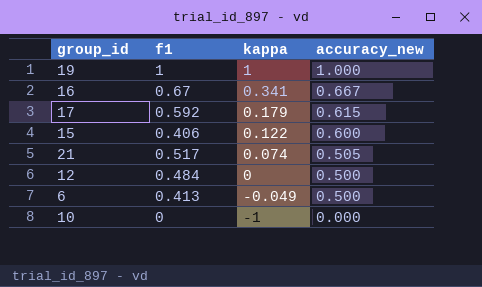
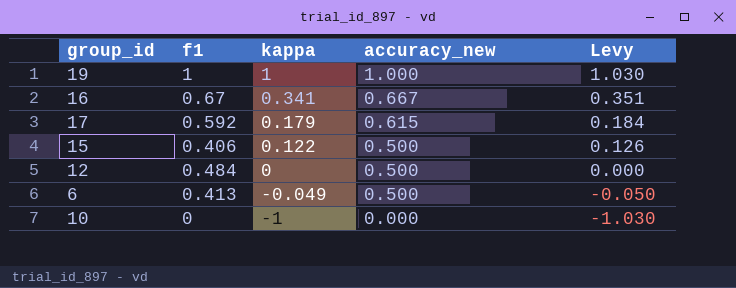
column Levy | formula: none -> [kappa] * 1.03
row 21: 0.517 | 0.074 | 0.505 -> none
15 | accuracy_new: 0.600 -> 0.500

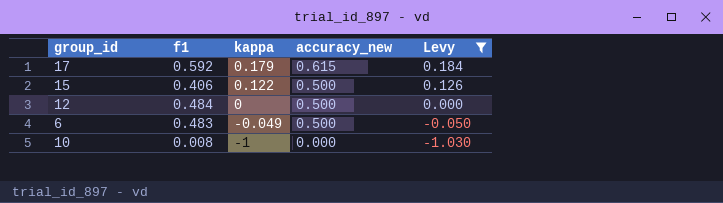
filter: none -> Levy <= 0.184
6 | f1: 0.413 -> 0.483
10 | f1: 0 -> 0.008

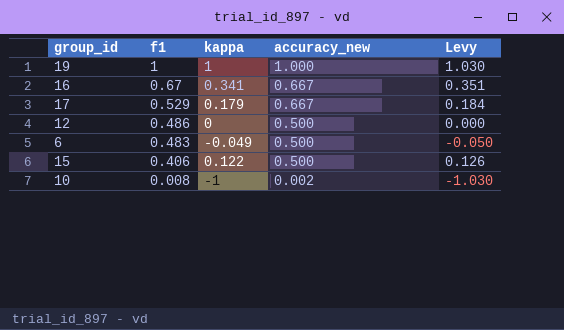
filter: Levy <= 0.184 -> none
row order: kappa descending -> f1 descending
17 | f1: 0.592 -> 0.529
17 | accuracy_new: 0.615 -> 0.667
12 | f1: 0.484 -> 0.486
10 | accuracy_new: 0.000 -> 0.002

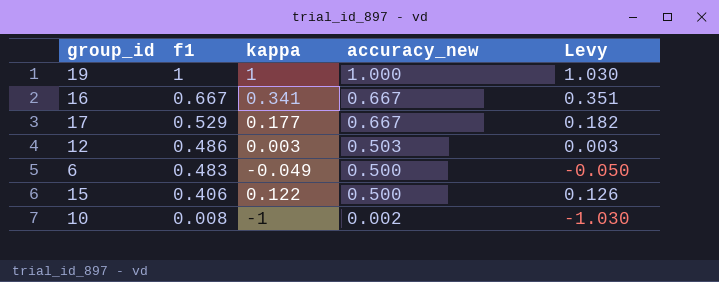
16 | f1: 0.67 -> 0.667
17 | kappa: 0.179 -> 0.177
17 | Levy: 0.184 -> 0.182
12 | kappa: 0 -> 0.003
12 | accuracy_new: 0.500 -> 0.503
12 | Levy: 0.000 -> 0.003

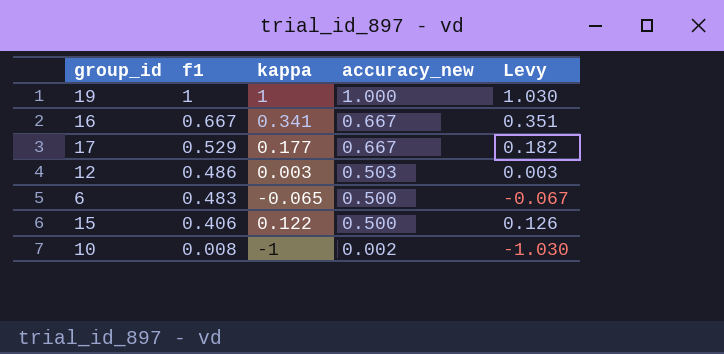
6 | kappa: -0.049 -> -0.065
6 | Levy: -0.050 -> -0.067

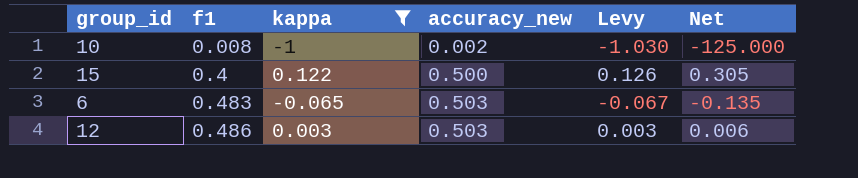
filter: none -> kappa <= 0.122
row order: f1 descending -> f1 ascending
column Net | formula: none -> [kappa] / [f1]
15 | f1: 0.406 -> 0.4
6 | accuracy_new: 0.500 -> 0.503

